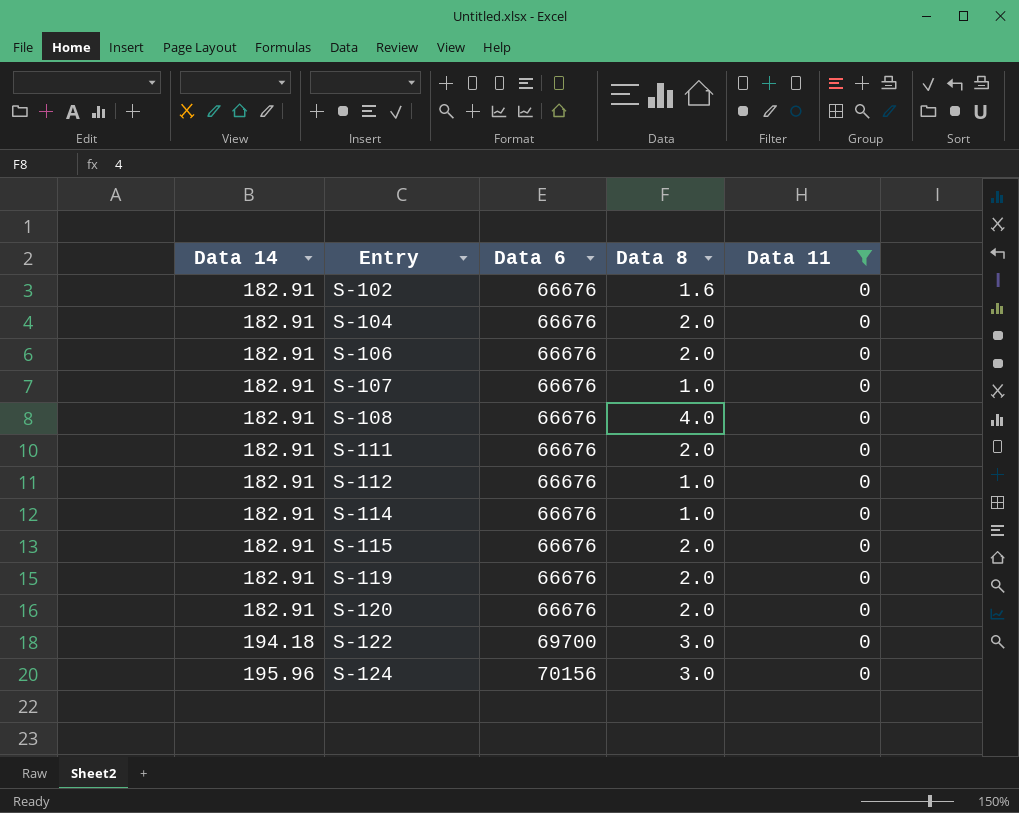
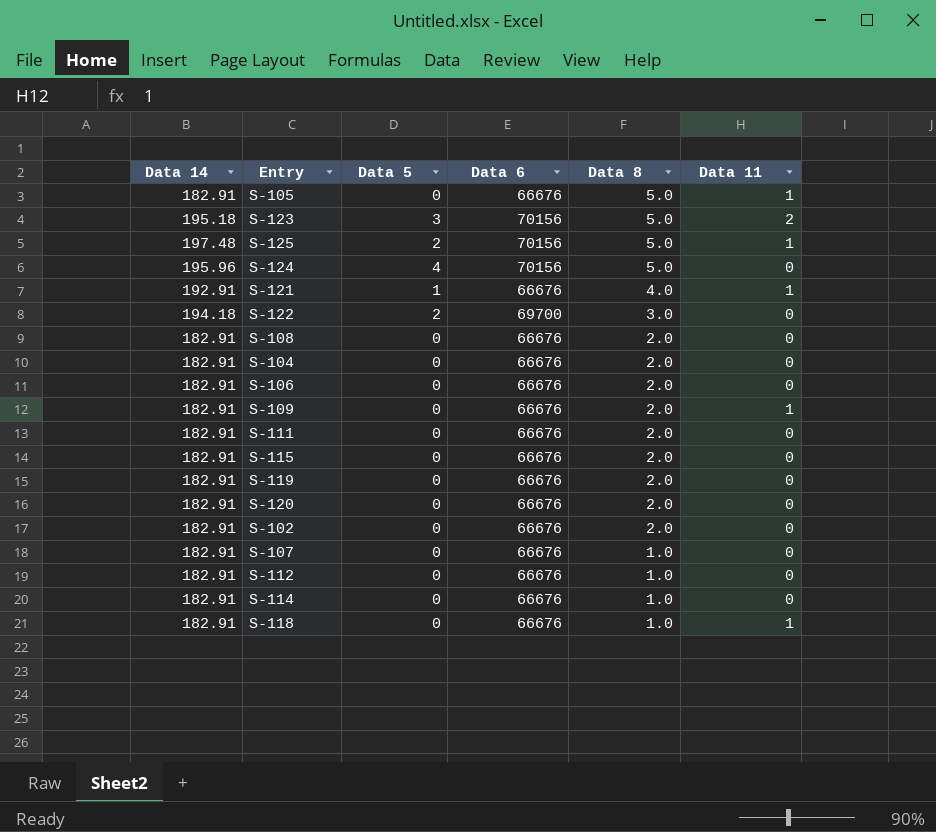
filter: Data 11 = 0 -> none
row order: Data 14 ascending -> Data 8 descending
column Data 5 | position: none -> 3
S-124 | Data 8: 3.0 -> 5.0
S-108 | Data 8: 4.0 -> 2.0
S-102 | Data 8: 1.6 -> 2.0

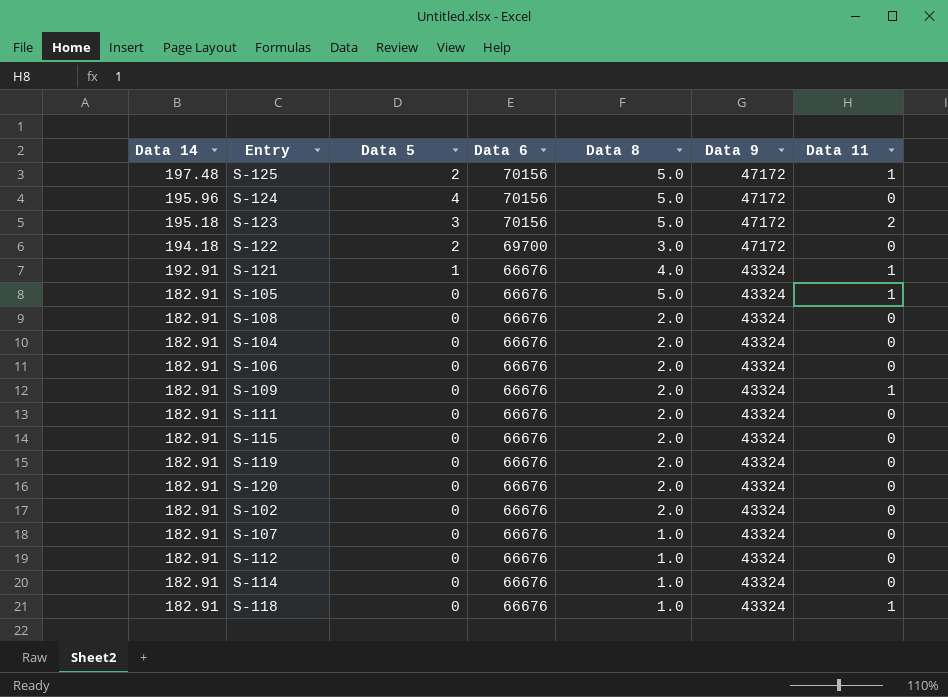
row order: Data 8 descending -> Data 14 descending
column Data 9 | position: none -> 6

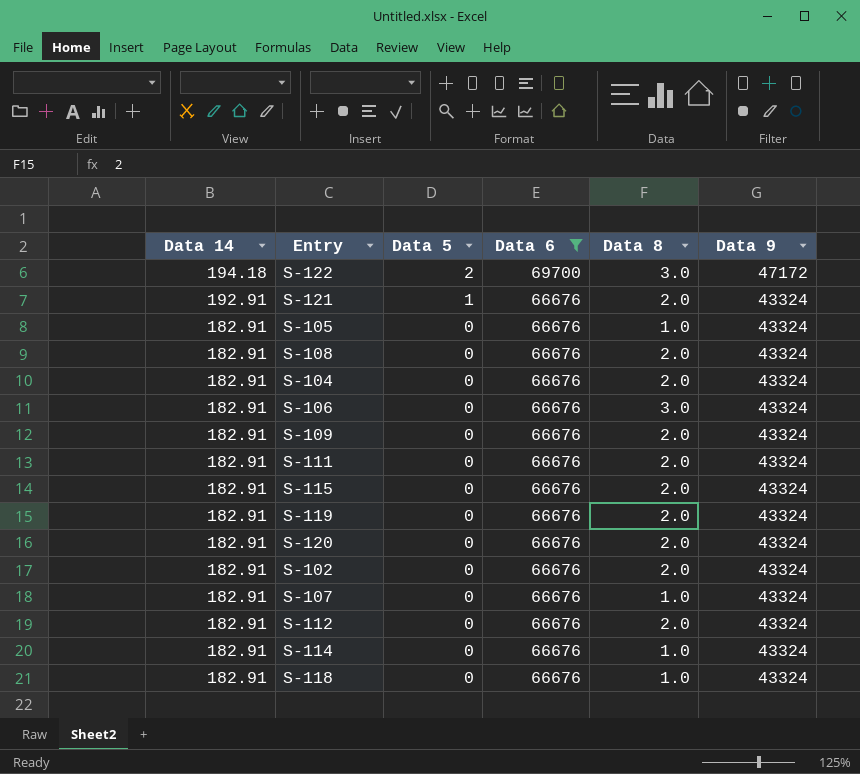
filter: none -> Data 6 != 70156
column Data 11 | position: 7 -> none
S-121 | Data 8: 4.0 -> 2.0
S-105 | Data 8: 5.0 -> 1.0
S-106 | Data 8: 2.0 -> 3.0
S-112 | Data 8: 1.0 -> 2.0

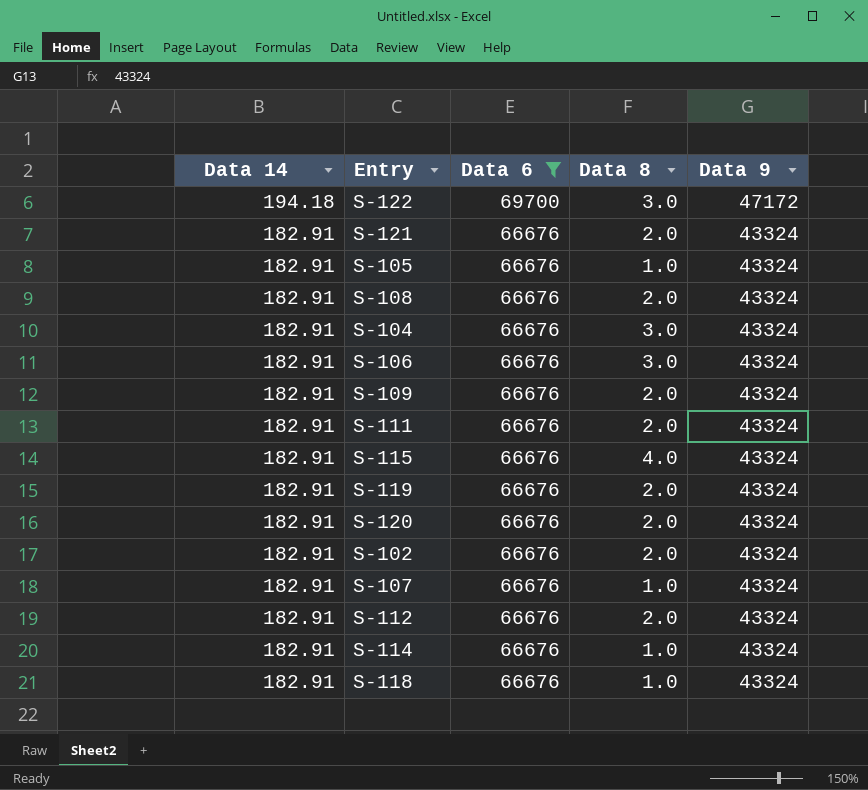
column Data 5 | position: 3 -> none
S-121 | Data 14: 192.91 -> 182.91
S-104 | Data 8: 2.0 -> 3.0
S-115 | Data 8: 2.0 -> 4.0

